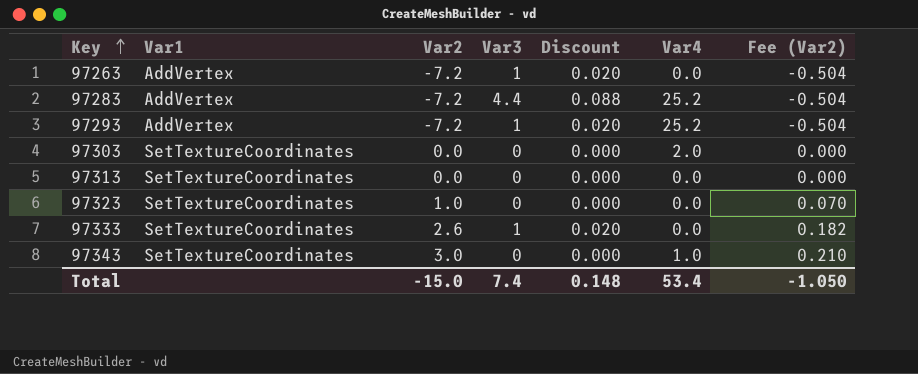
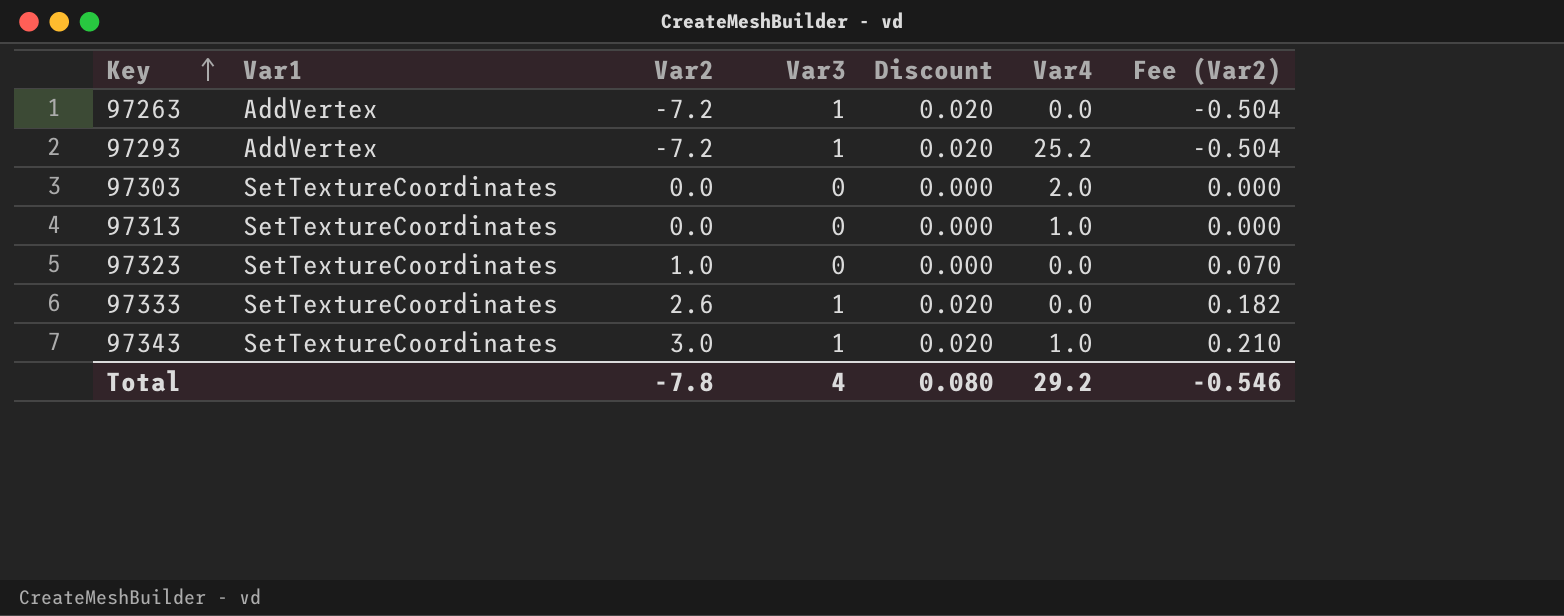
row 97283: AddVertex | -7.2 | 4.4 | 0.088 | 25.2 | -0.504 -> none
97313 | Var4: 0.0 -> 1.0
97343 | Var3: 0 -> 1
97343 | Discount: 0.000 -> 0.020
Total | Var2: -15.0 -> -7.8
Total | Var3: 7.4 -> 4
Total | Discount: 0.148 -> 0.080
Total | Var4: 53.4 -> 29.2
Total | Fee (Var2): -1.050 -> -0.546

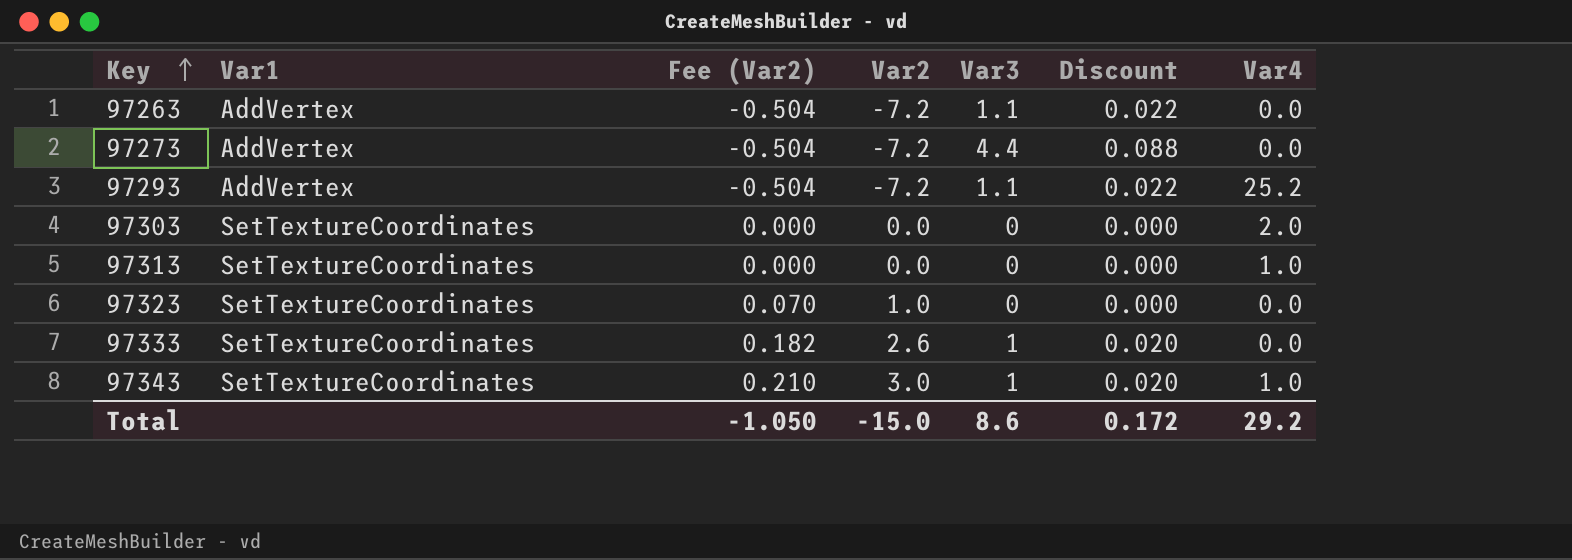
column Fee (Var2) | position: 7 -> 3
97263 | Var3: 1 -> 1.1
97263 | Discount: 0.020 -> 0.022
row 97273: none -> AddVertex | -0.504 | -7.2 | 4.4 | 0.088 | 0.0
97293 | Var3: 1 -> 1.1
97293 | Discount: 0.020 -> 0.022
Total | Fee (Var2): -0.546 -> -1.050
Total | Var2: -7.8 -> -15.0
Total | Var3: 4 -> 8.6
Total | Discount: 0.080 -> 0.172

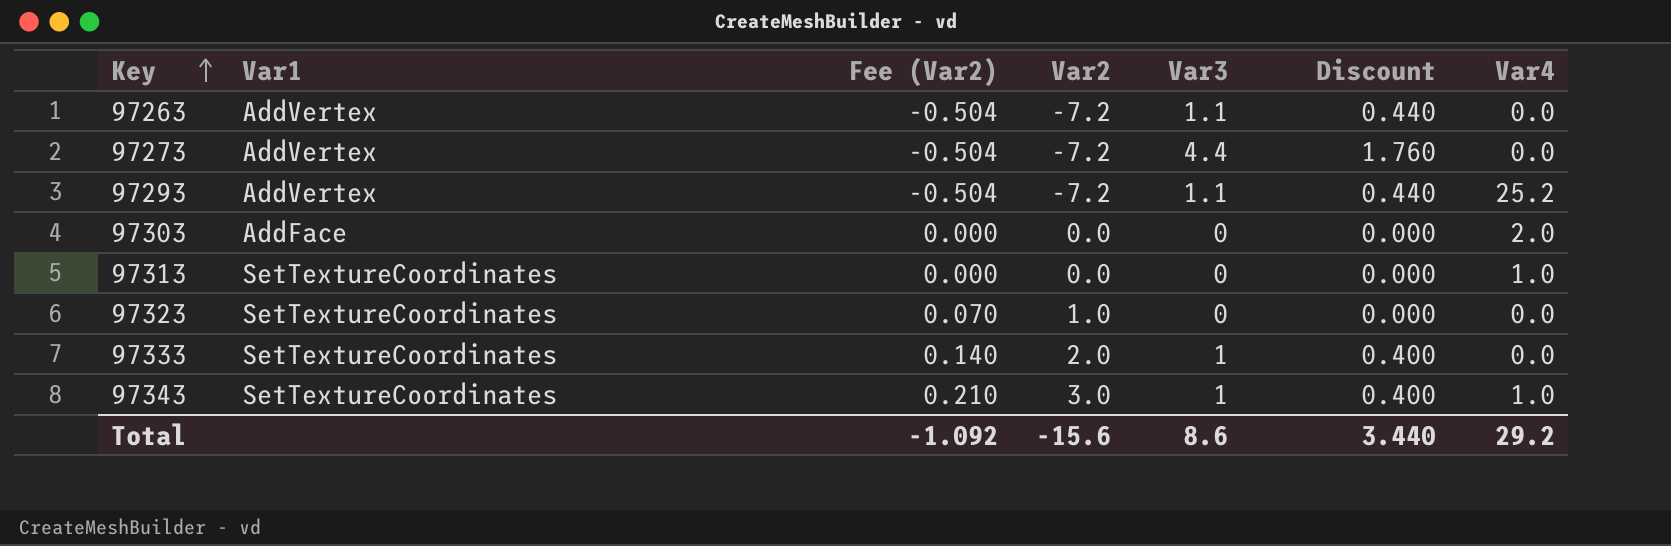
column Discount | formula: [Var3] * 0.02 -> [Var3] * 0.4
97303 | Var1: SetTextureCoordinates -> AddFace
97333 | Fee (Var2): 0.182 -> 0.140
97333 | Var2: 2.6 -> 2.0
Total | Fee (Var2): -1.050 -> -1.092
Total | Var2: -15.0 -> -15.6
Total | Discount: 0.172 -> 3.440

